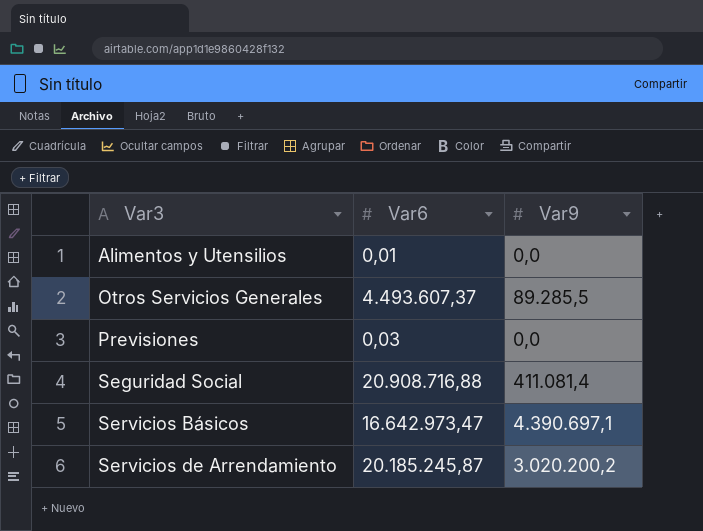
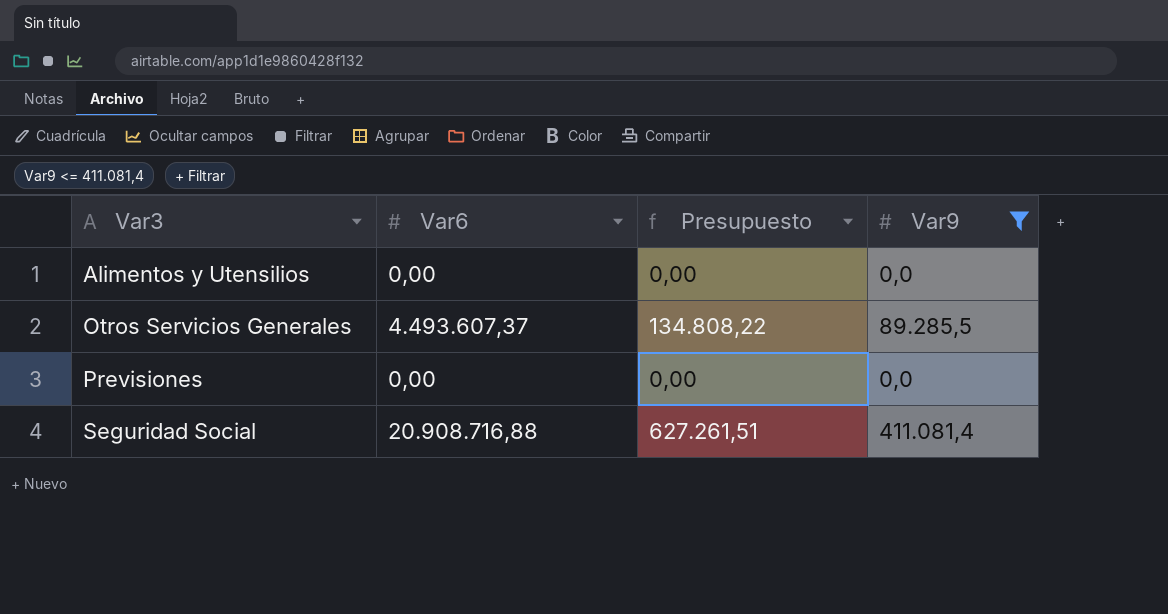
filter: none -> Var9 <= 411.081,4
column Presupuesto | formula: none -> [Var6] * 0,03
Alimentos y Utensilios | Var6: 0,01 -> 0,00
Previsiones | Var6: 0,03 -> 0,00

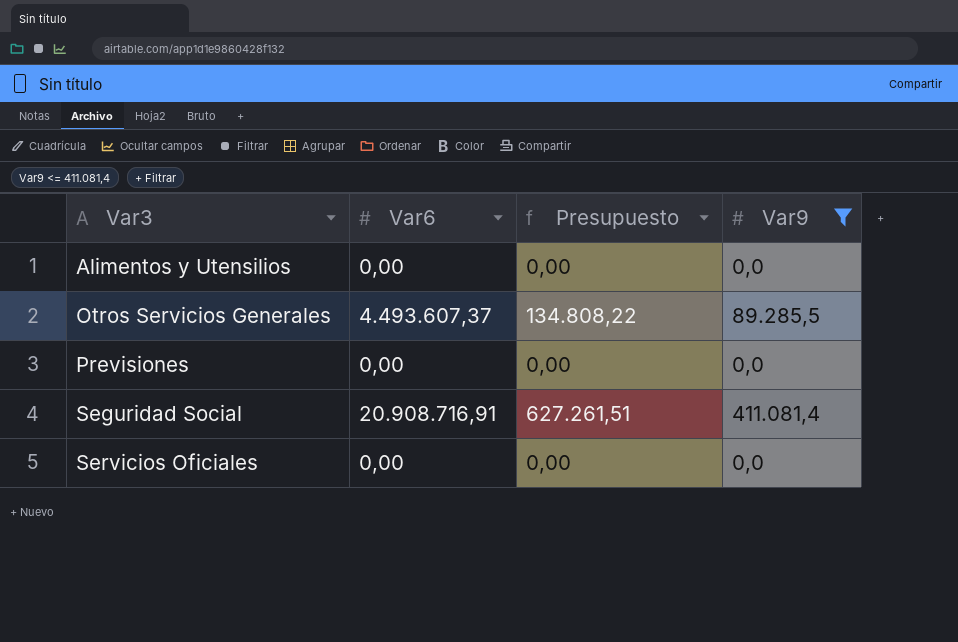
Seguridad Social | Var6: 20.908.716,88 -> 20.908.716,91
row Servicios Oficiales: none -> 0,00 | 0,00 | 0,0

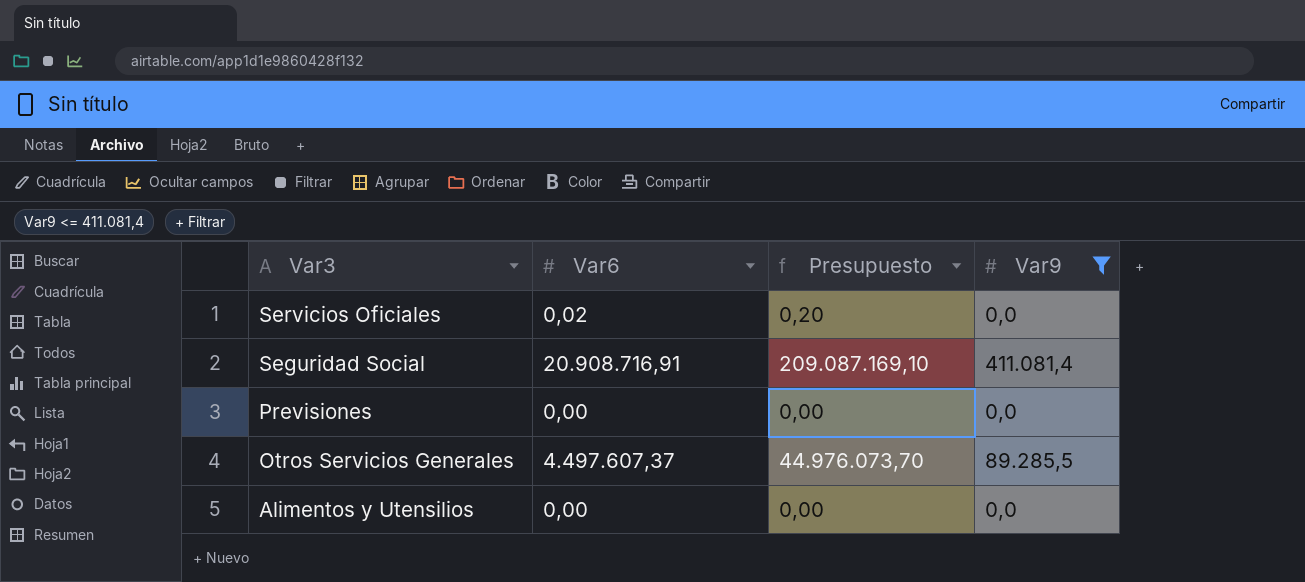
row order: Var3 ascending -> Var3 descending
column Presupuesto | formula: [Var6] * 0,03 -> [Var6] * 10
Servicios Oficiales | Var6: 0,00 -> 0,02
Otros Servicios Generales | Var6: 4.493.607,37 -> 4.497.607,37

